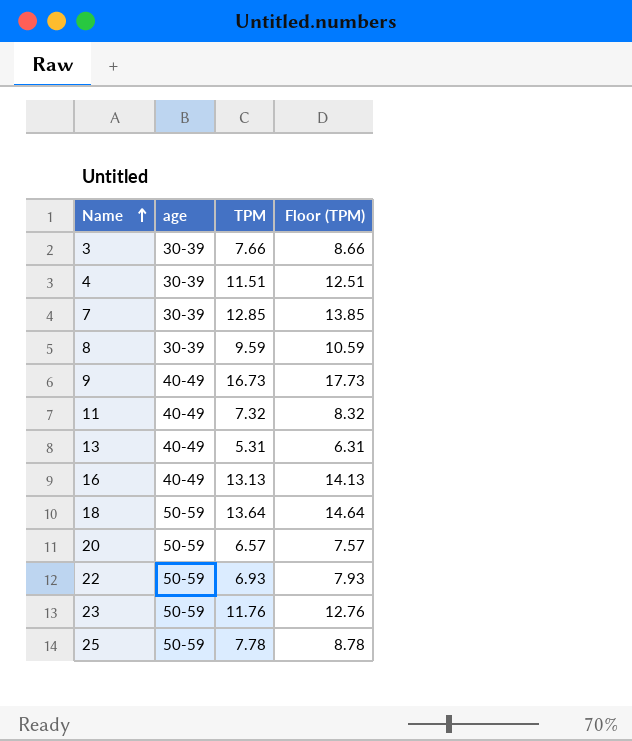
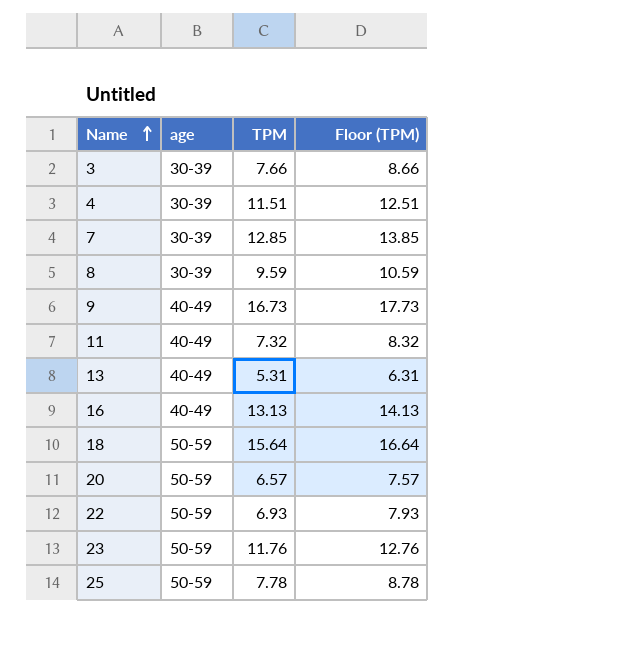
18 | TPM: 13.64 -> 15.64
18 | Floor (TPM): 14.64 -> 16.64

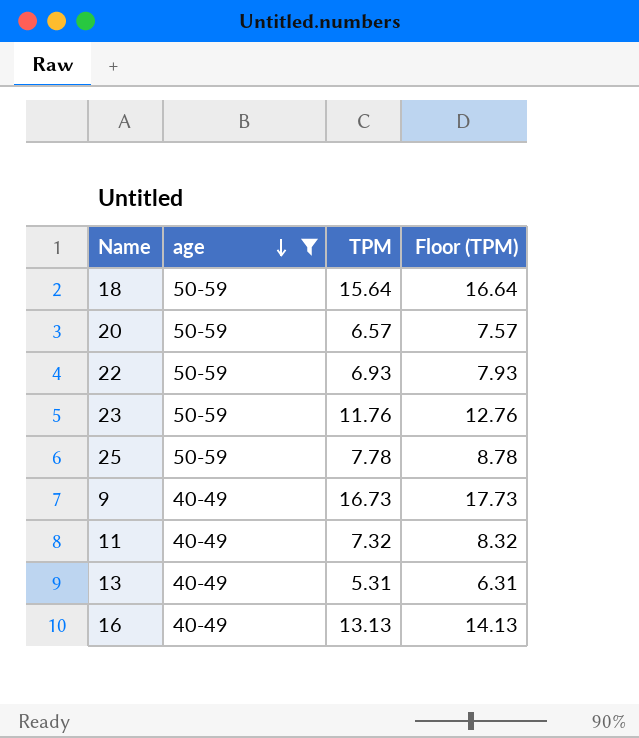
filter: none -> age != 30-39
row order: Name ascending -> age descending

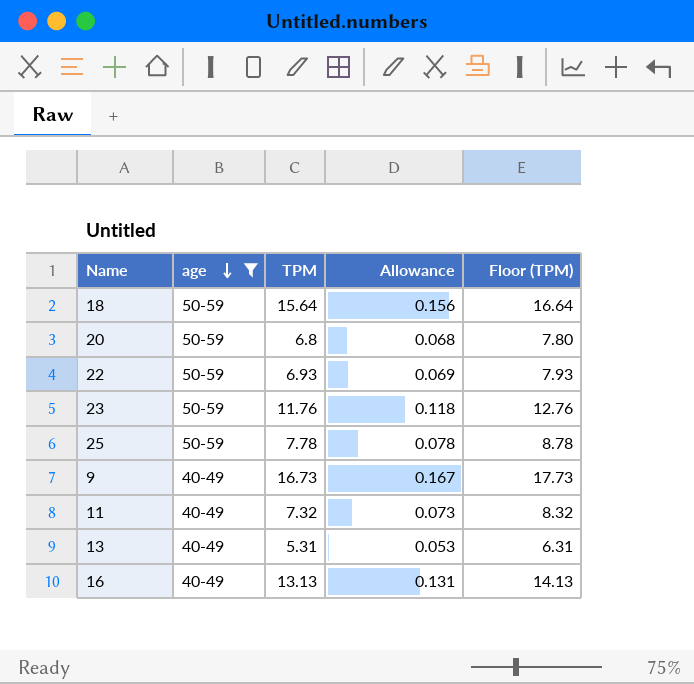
column Allowance | formula: none -> [TPM] * 0.01
20 | TPM: 6.57 -> 6.8
20 | Floor (TPM): 7.57 -> 7.80

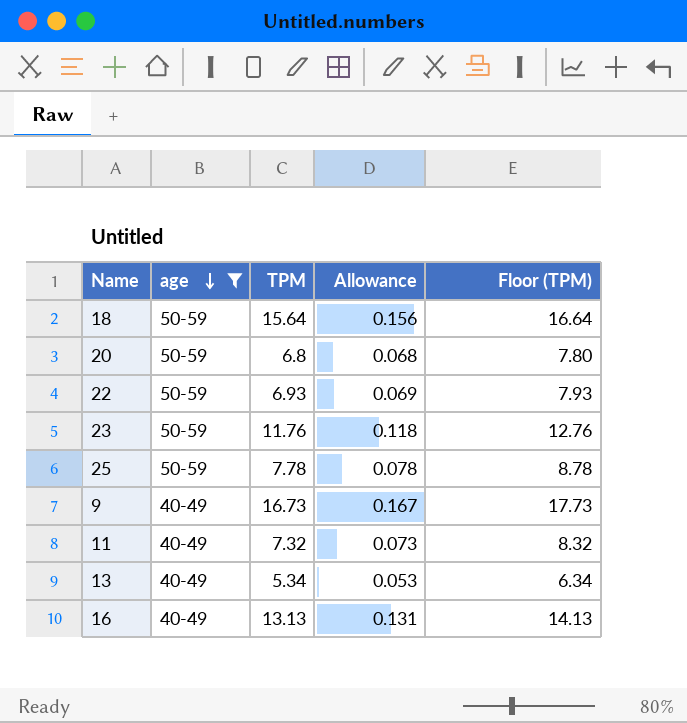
13 | TPM: 5.31 -> 5.34
13 | Floor (TPM): 6.31 -> 6.34

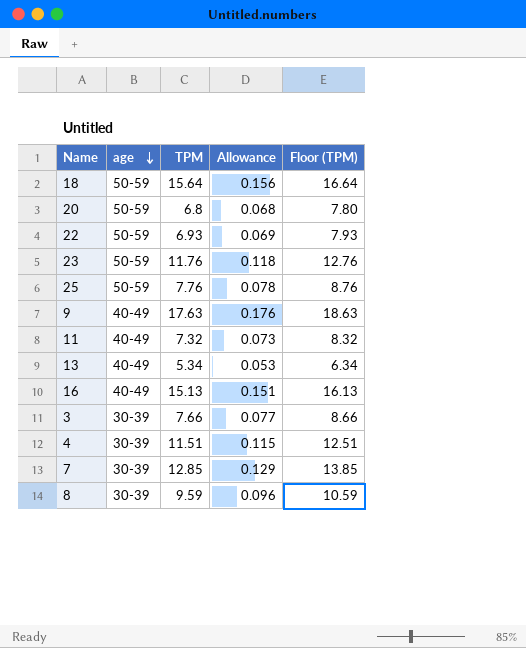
filter: age != 30-39 -> none
25 | TPM: 7.78 -> 7.76
25 | Floor (TPM): 8.78 -> 8.76
9 | TPM: 16.73 -> 17.63
9 | Allowance: 0.167 -> 0.176
9 | Floor (TPM): 17.73 -> 18.63
16 | TPM: 13.13 -> 15.13
16 | Allowance: 0.131 -> 0.151
16 | Floor (TPM): 14.13 -> 16.13

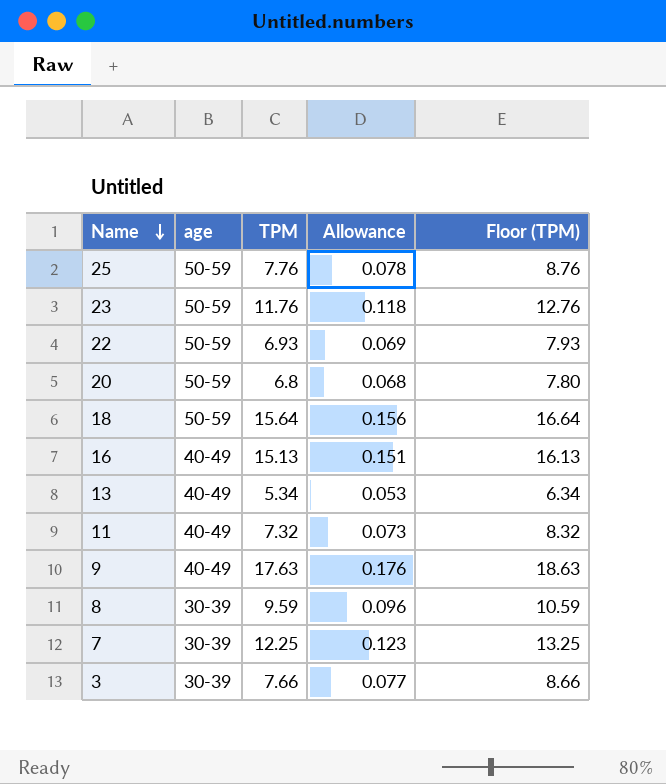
row order: age descending -> Name descending
row 4: 30-39 | 11.51 | 0.115 | 12.51 -> none
7 | TPM: 12.85 -> 12.25
7 | Allowance: 0.129 -> 0.123
7 | Floor (TPM): 13.85 -> 13.25

